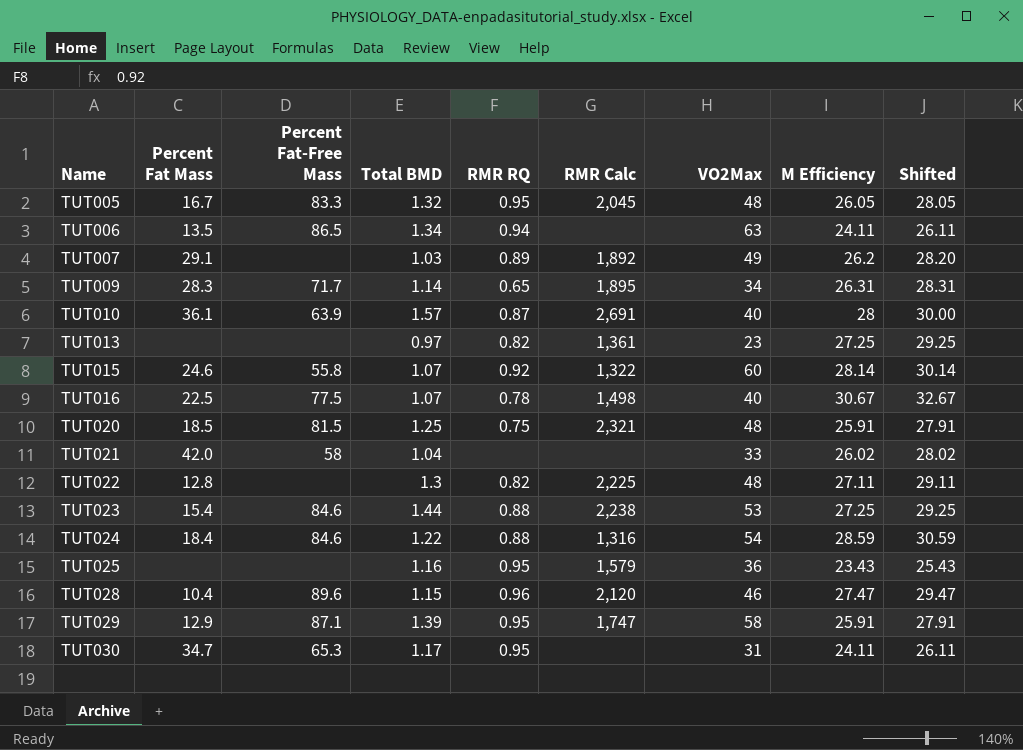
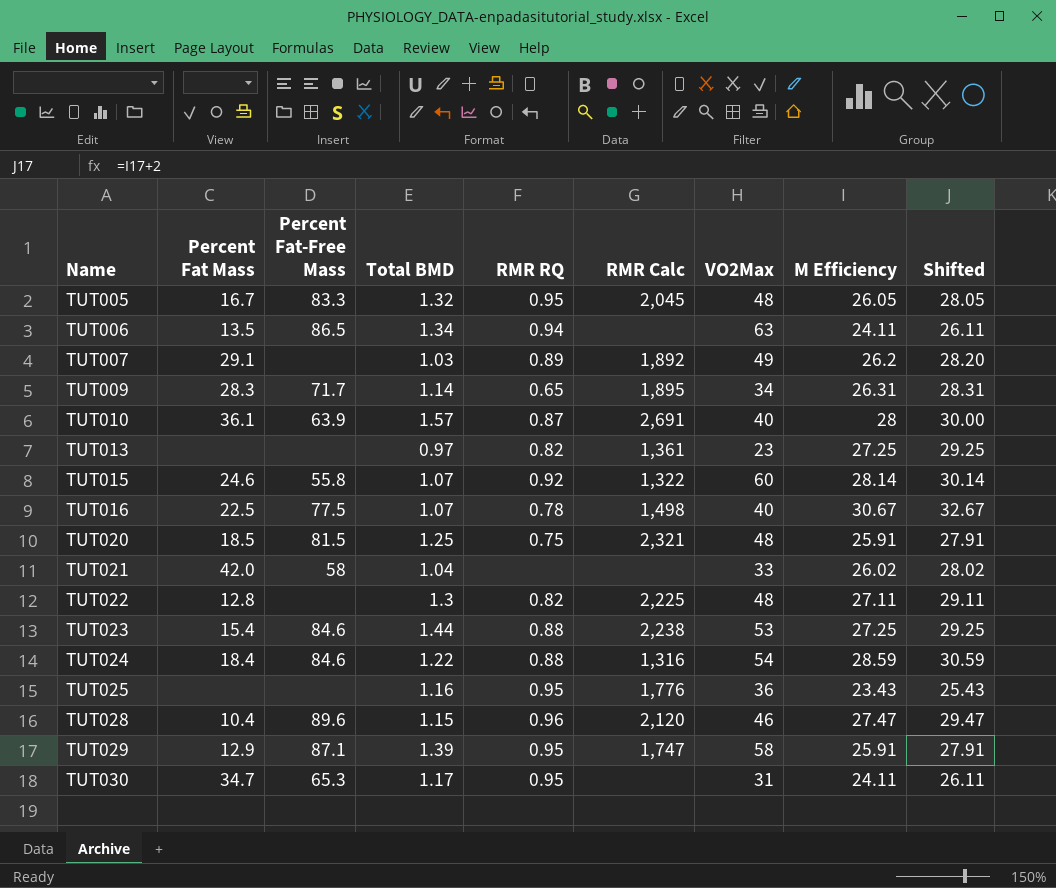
TUT025 | RMR Calc: 1,579 -> 1,776

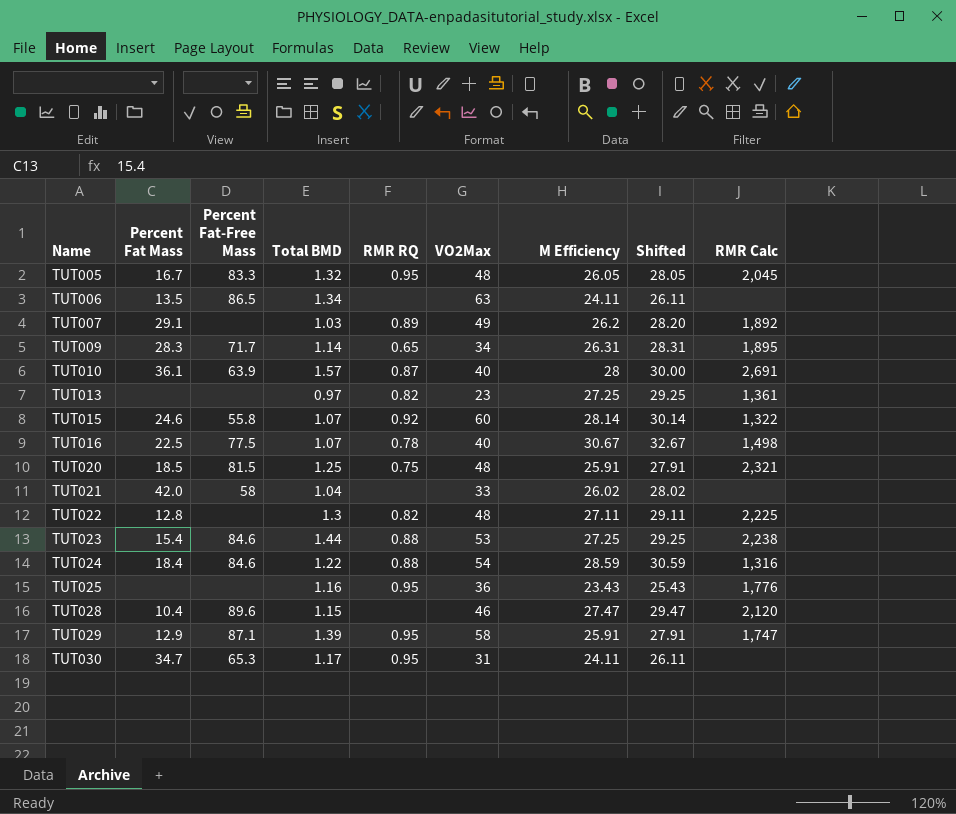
column RMR Calc | position: 6 -> 9
TUT006 | RMR RQ: 0.94 -> none
TUT028 | RMR RQ: 0.96 -> none

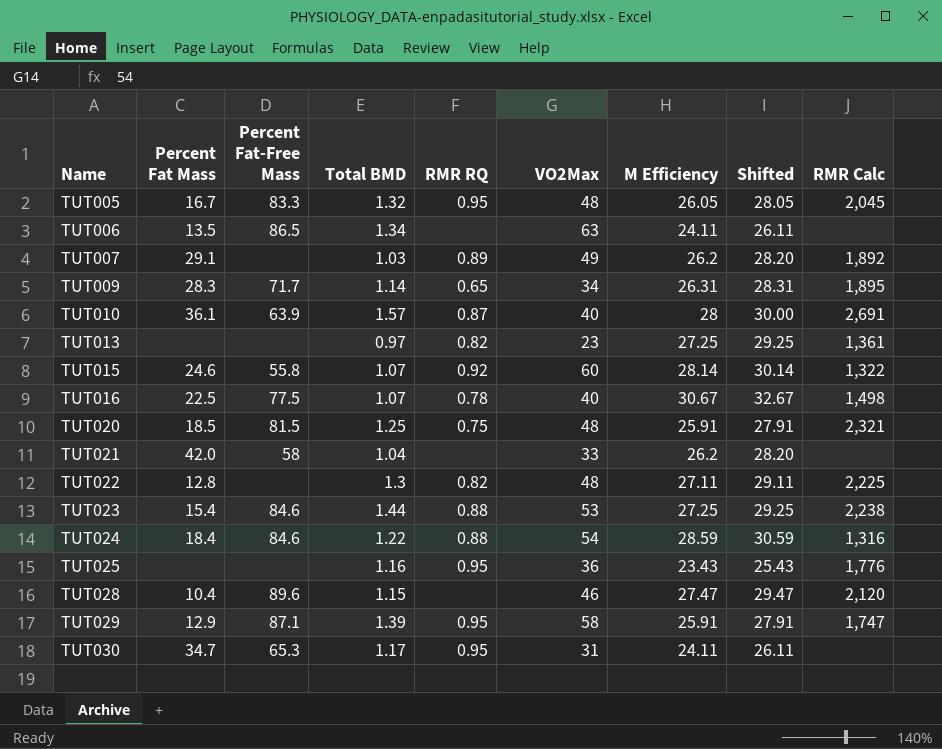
TUT021 | M Efficiency: 26.02 -> 26.2
TUT021 | Shifted: 28.02 -> 28.20

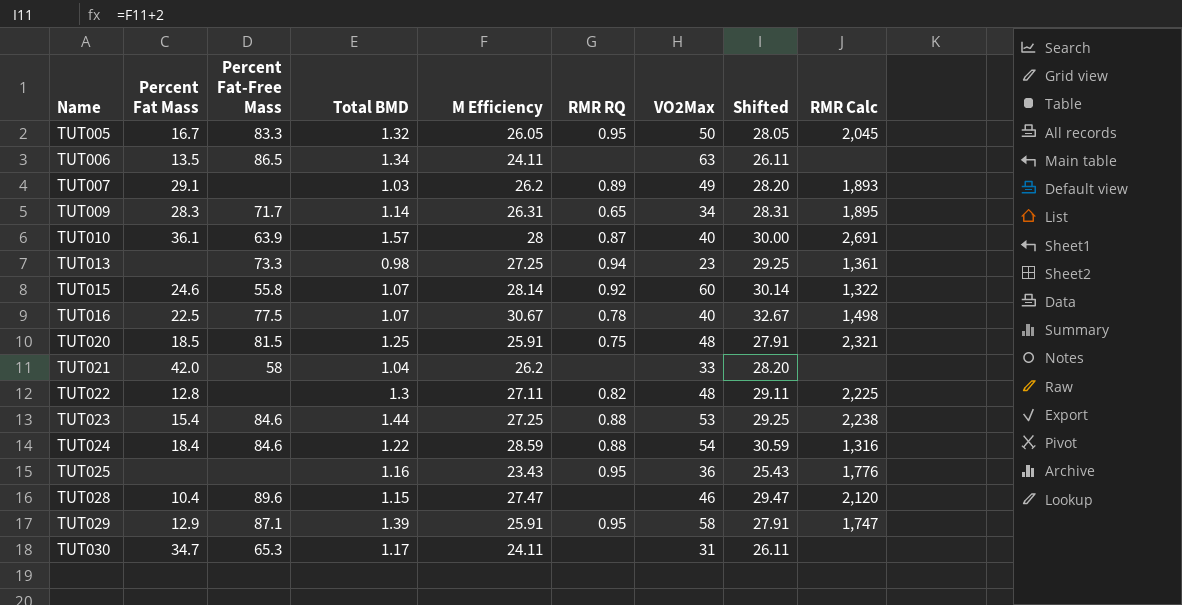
column M Efficiency | position: 7 -> 5
TUT005 | VO2Max: 48 -> 50
TUT007 | RMR Calc: 1,892 -> 1,893
TUT013 | Percent Fat-Free Mass: none -> 73.3
TUT013 | Total BMD: 0.97 -> 0.98
TUT013 | RMR RQ: 0.82 -> 0.94
TUT030 | RMR RQ: 0.95 -> none

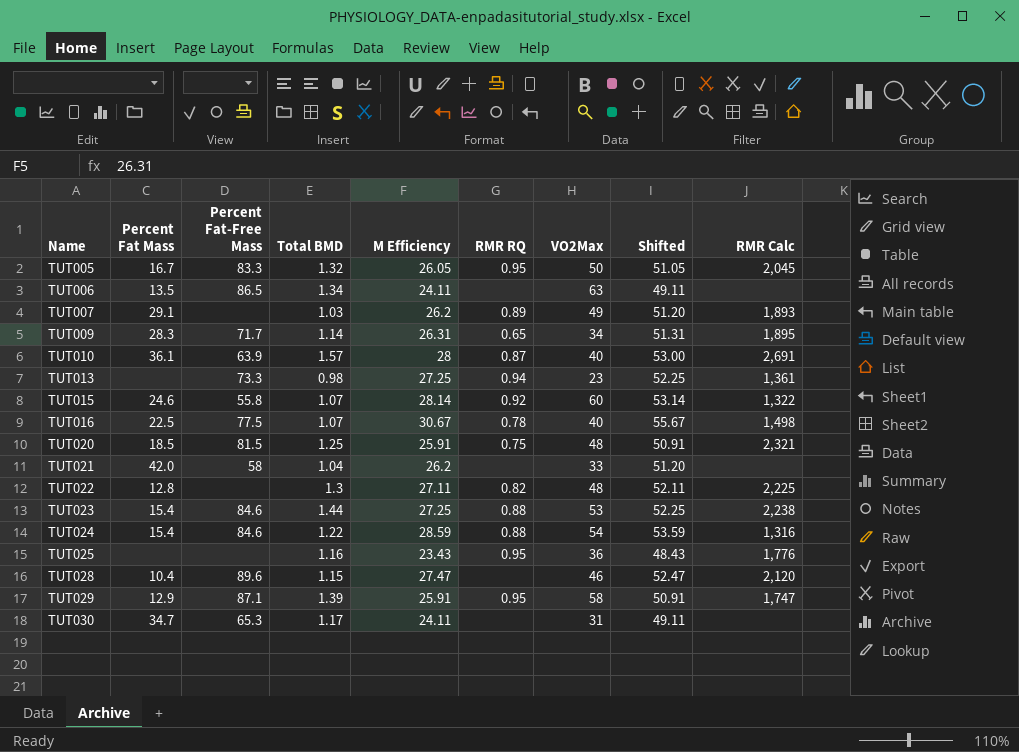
column Shifted | formula: [M Efficiency] + 2 -> [M Efficiency] + 25
TUT024 | Percent Fat Mass: 18.4 -> 15.4

